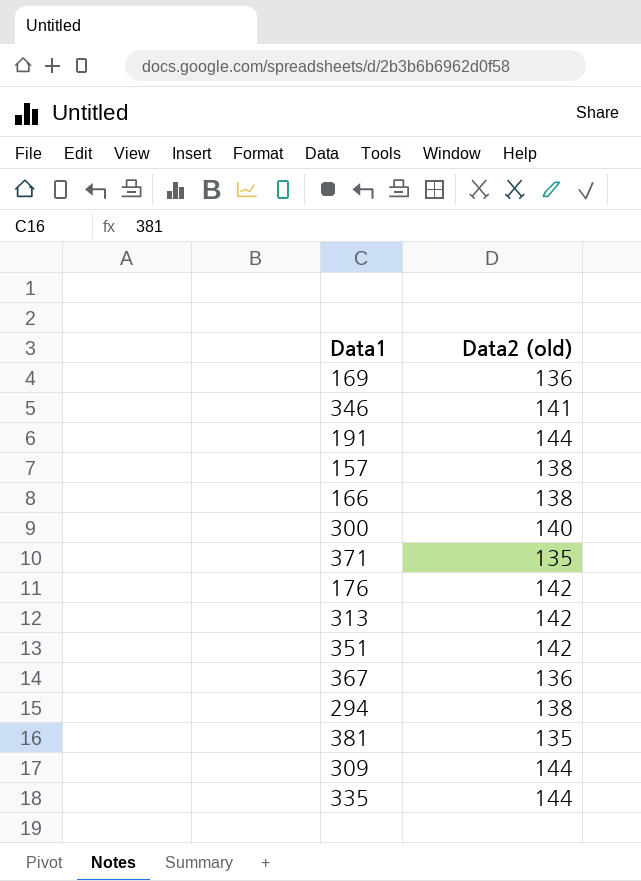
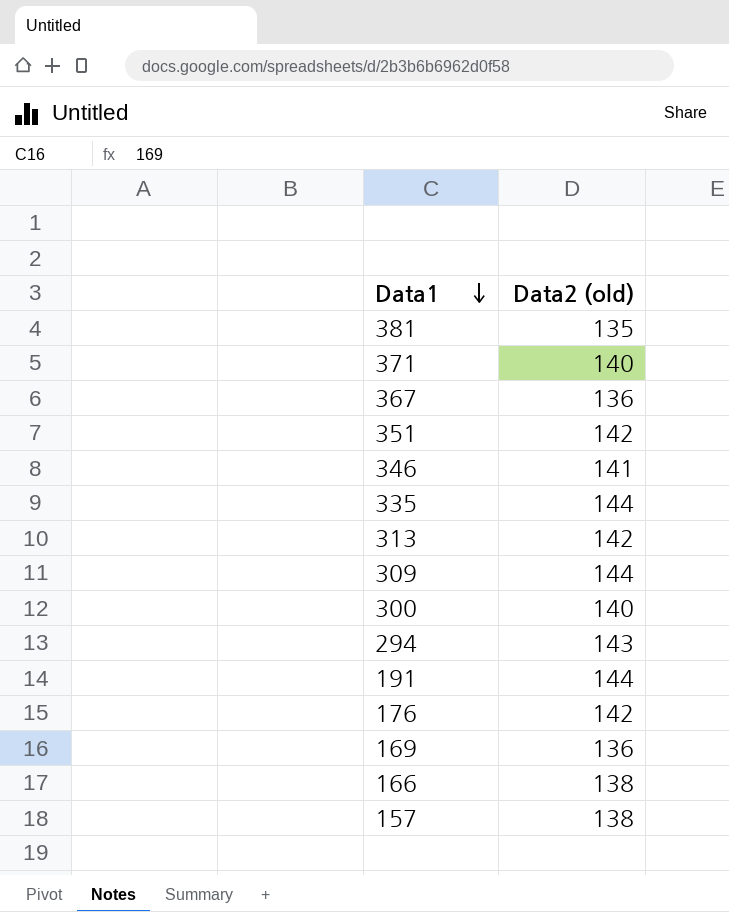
row order: none -> Data1 descending
371 | Data2 (old): 135 -> 140
294 | Data2 (old): 138 -> 143

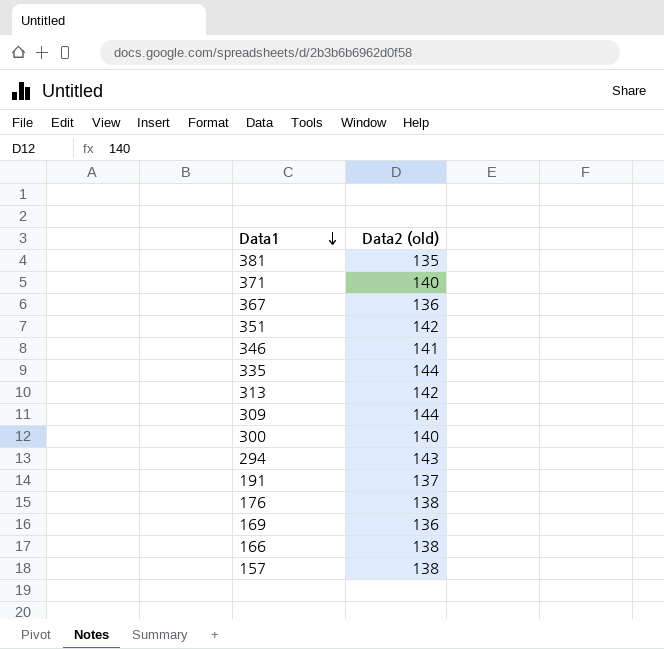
191 | Data2 (old): 144 -> 137
176 | Data2 (old): 142 -> 138

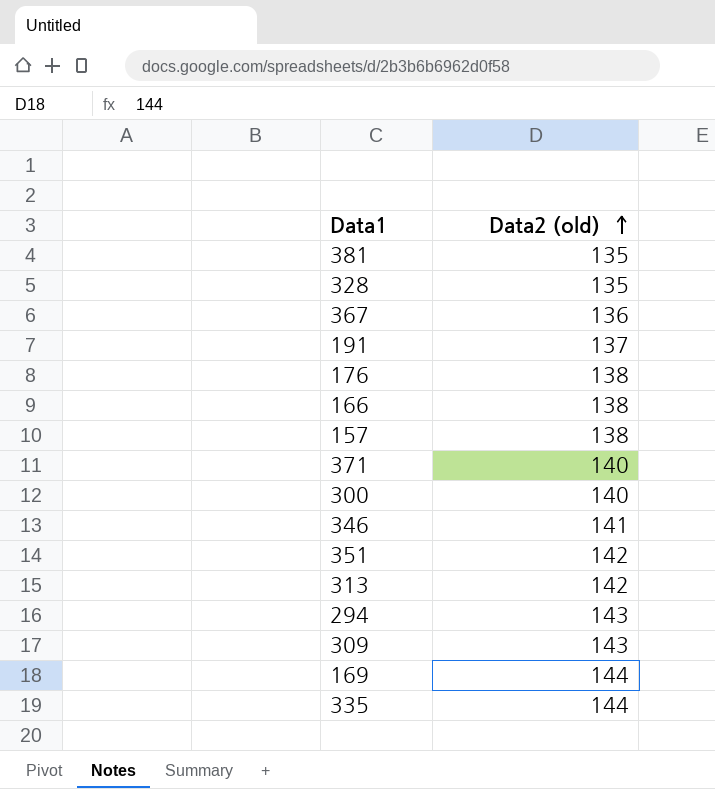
row order: Data1 descending -> Data2 (old) ascending
row 328: none -> 135
309 | Data2 (old): 144 -> 143
169 | Data2 (old): 136 -> 144

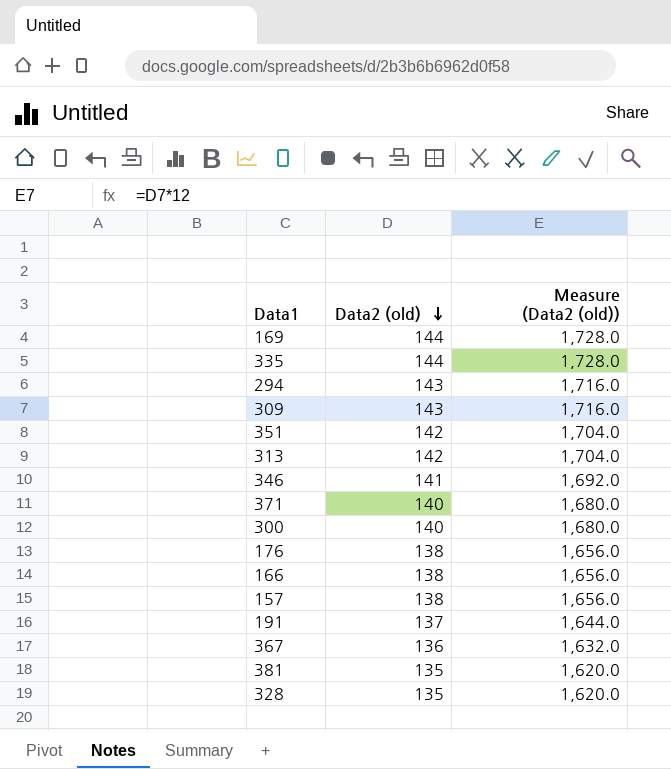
row order: Data2 (old) ascending -> Data2 (old) descending
column Measure (Data2 (old)) | formula: none -> [Data2 (old)] * 12

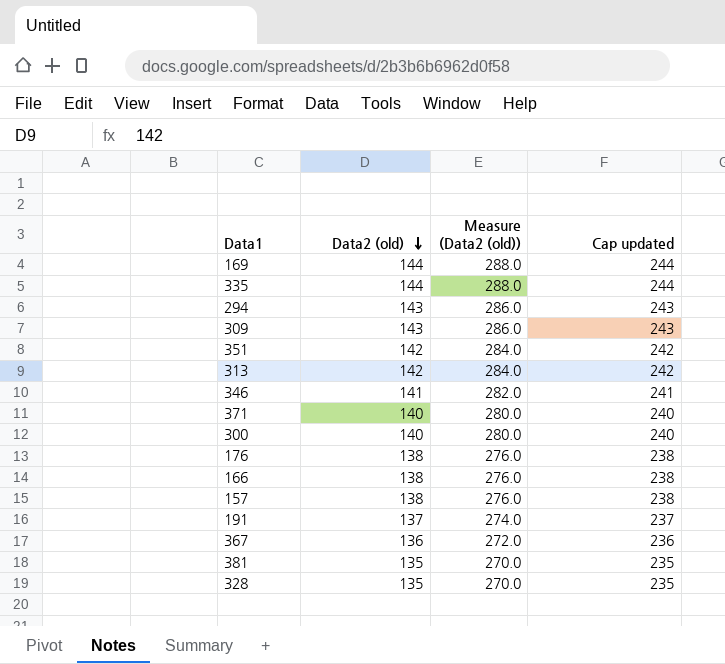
column Measure (Data2 (old)) | formula: [Data2 (old)] * 12 -> [Data2 (old)] * 2
column Cap updated | formula: none -> [Data2 (old)] + 100

